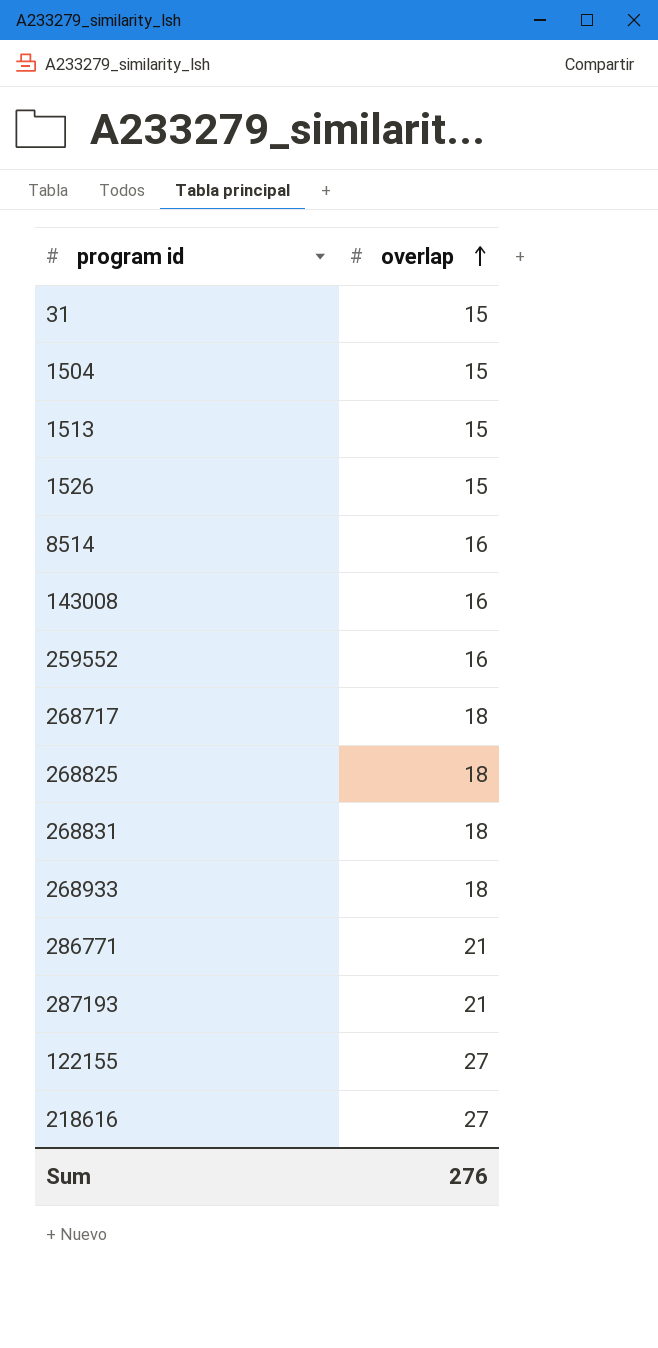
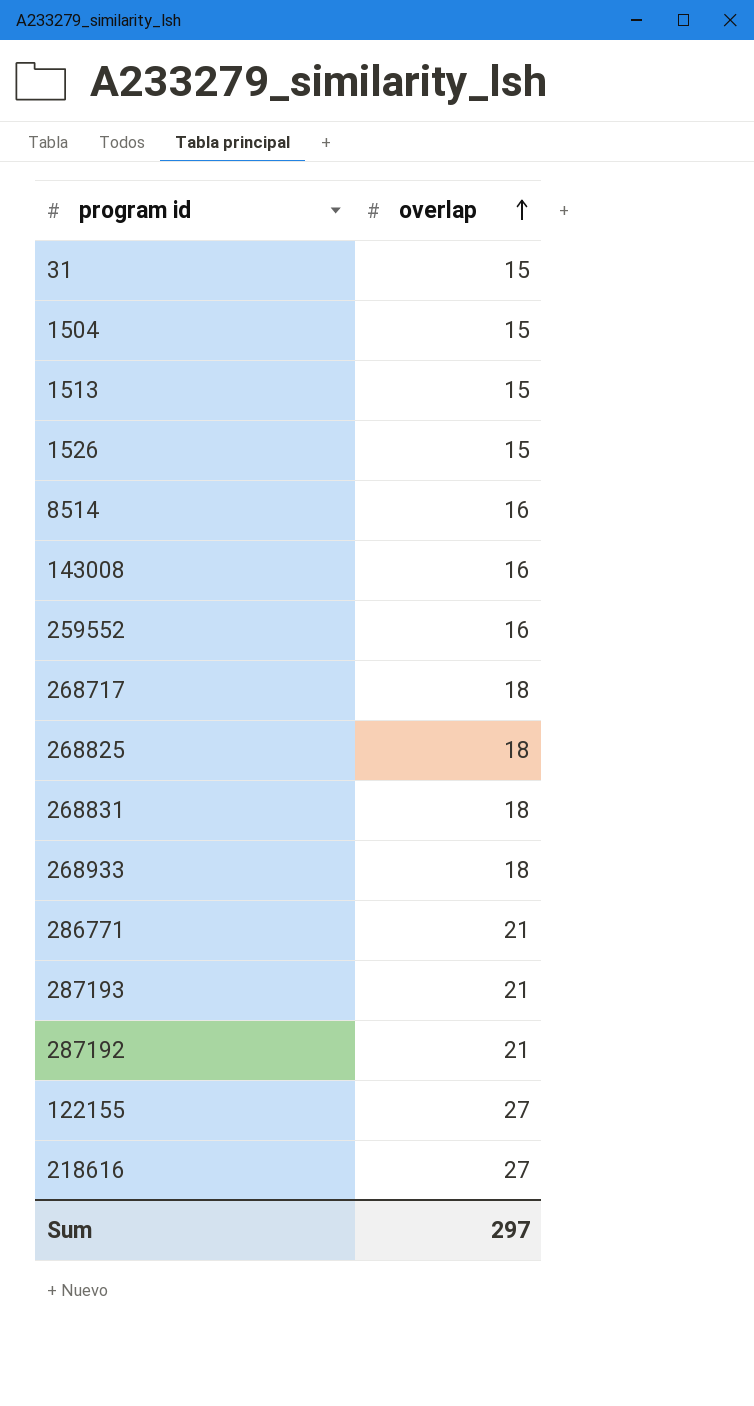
row 287192: none -> 21
Sum | overlap: 276 -> 297

